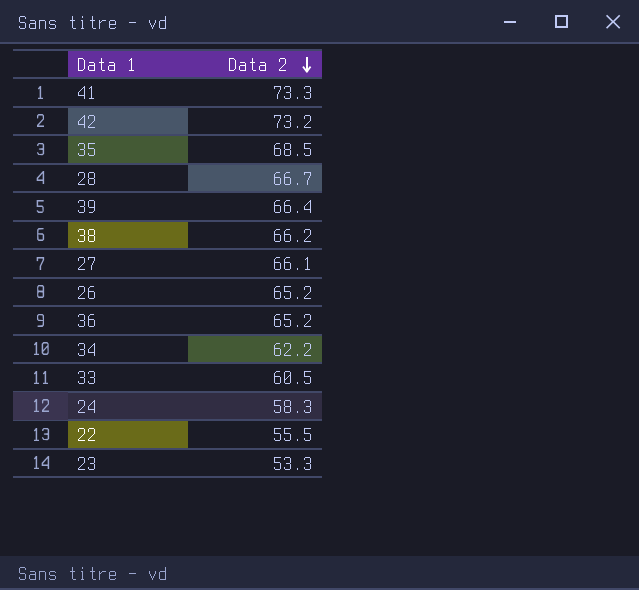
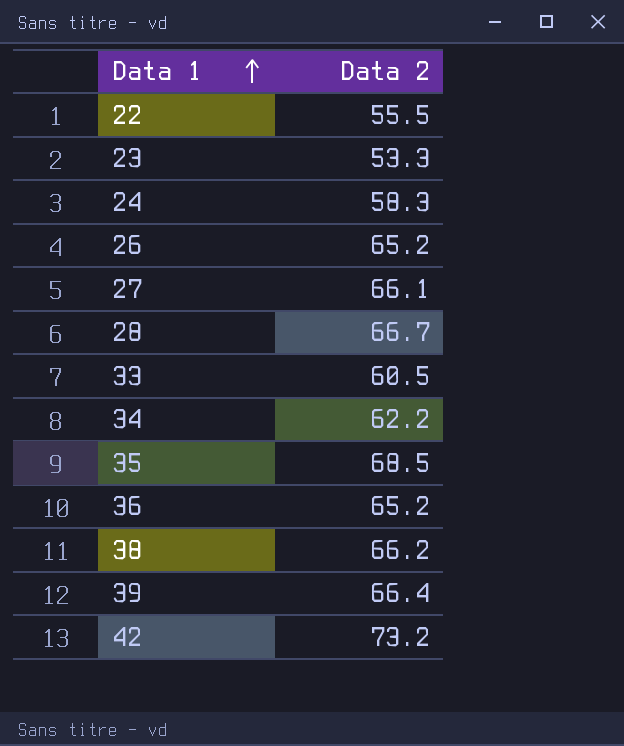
row order: Data 2 descending -> Data 1 ascending
row 41: 73.3 -> none

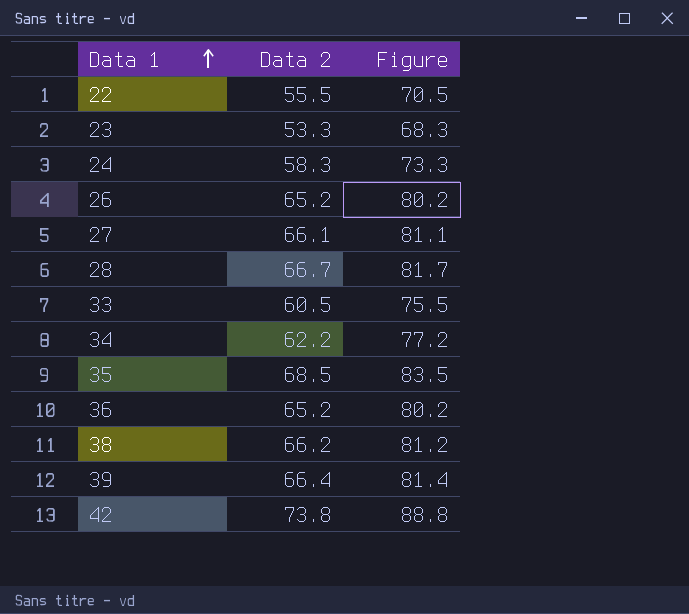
column Figure | formula: none -> [Data 2] + 15
42 | Data 2: 73.2 -> 73.8

